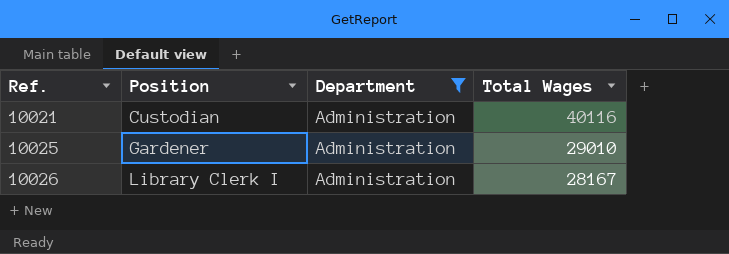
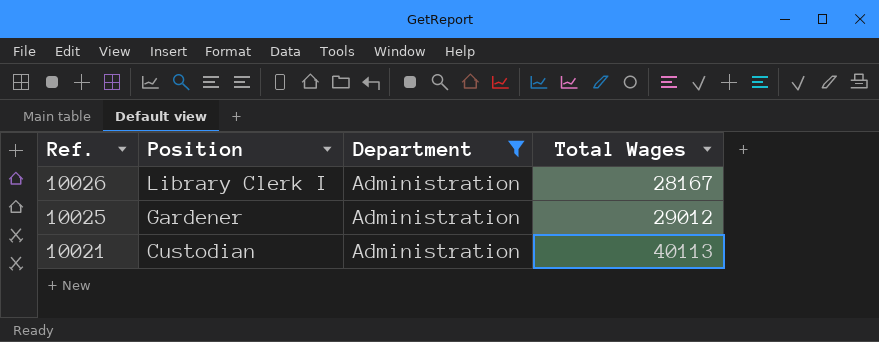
row order: Ref. ascending -> Ref. descending
10025 | Total Wages: 29010 -> 29012
10021 | Total Wages: 40116 -> 40113

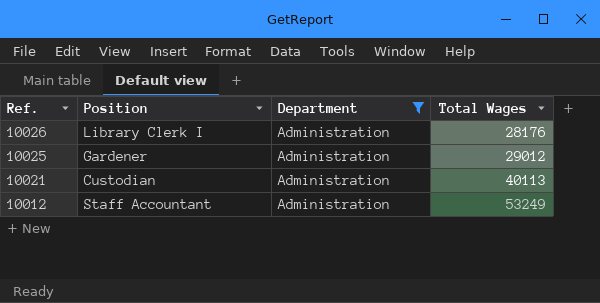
10026 | Total Wages: 28167 -> 28176
row 10012: none -> Staff Accountant | Administration | 53249

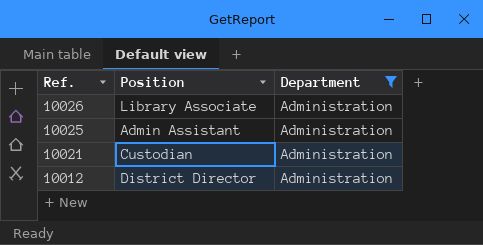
column Total Wages | position: 4 -> none
10026 | Position: Library Clerk I -> Library Associate
10025 | Position: Gardener -> Admin Assistant
10012 | Position: Staff Accountant -> District Director

